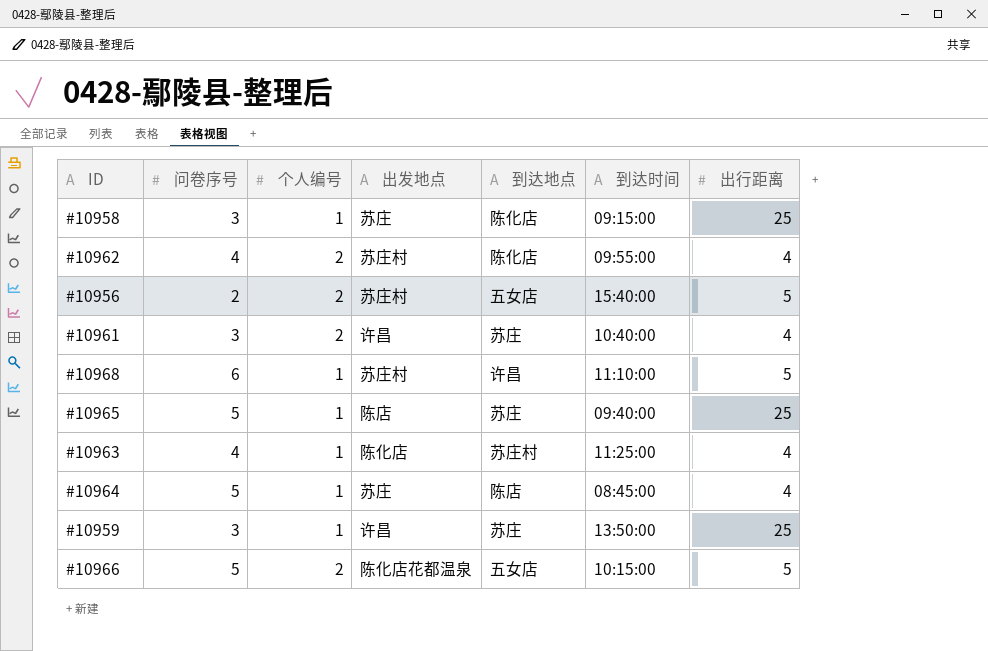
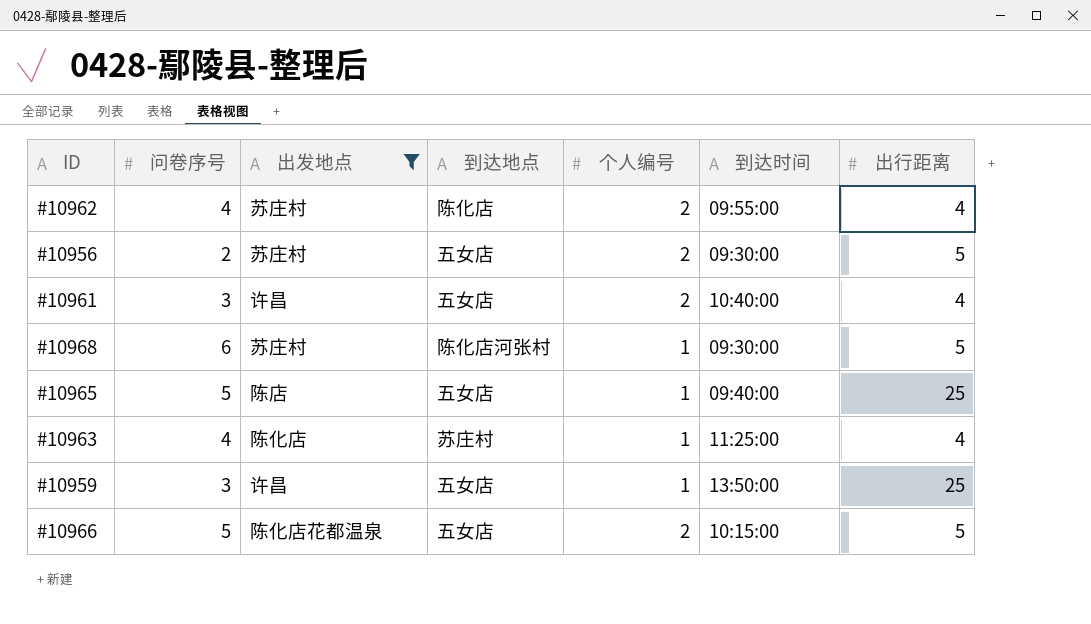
filter: none -> 出发地点 != 苏庄
column 个人编号 | position: 3 -> 5
#10956 | 到达时间: 15:40:00 -> 09:30:00
#10961 | 到达地点: 苏庄 -> 五女店
#10968 | 到达地点: 许昌 -> 陈化店河张村
#10968 | 到达时间: 11:10:00 -> 09:30:00
#10965 | 到达地点: 苏庄 -> 五女店
#10959 | 到达地点: 苏庄 -> 五女店

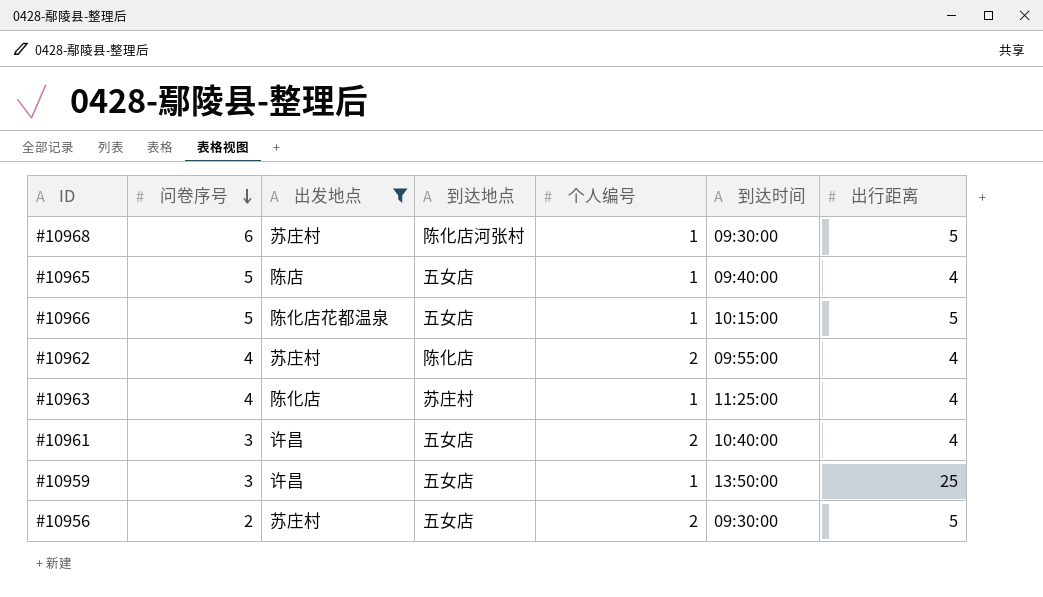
row order: none -> 问卷序号 descending
#10965 | 出行距离: 25 -> 4
#10966 | 个人编号: 2 -> 1

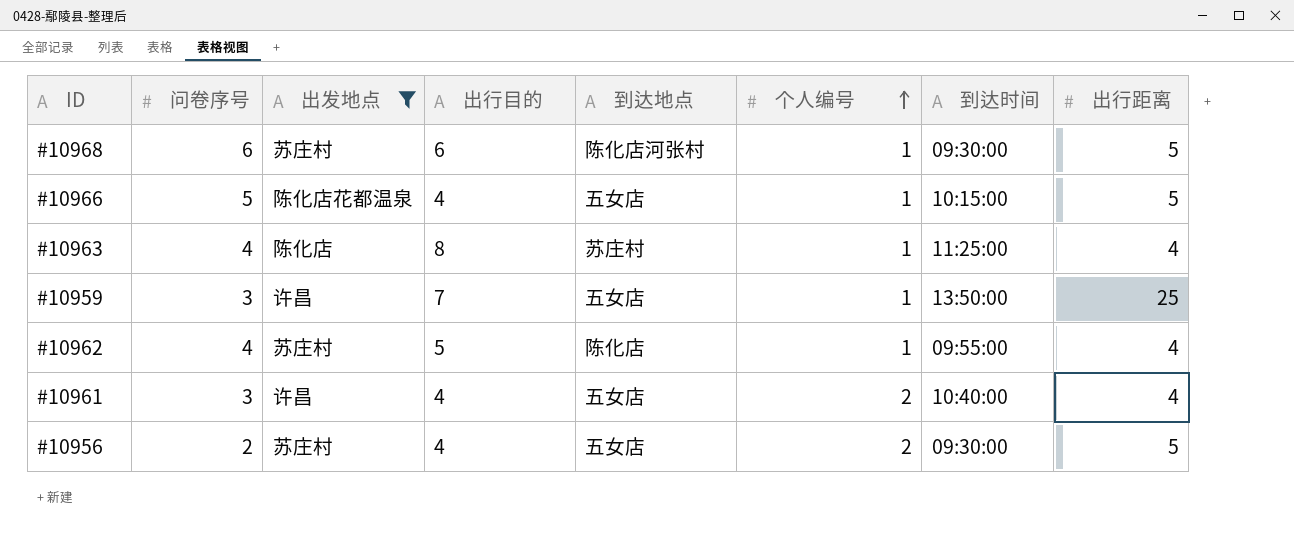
row order: 问卷序号 descending -> 个人编号 ascending
column 出行目的 | position: none -> 4
row #10965: 5 | 陈店 | 五女店 | 1 | 09:40:00 | 4 -> none
#10962 | 个人编号: 2 -> 1

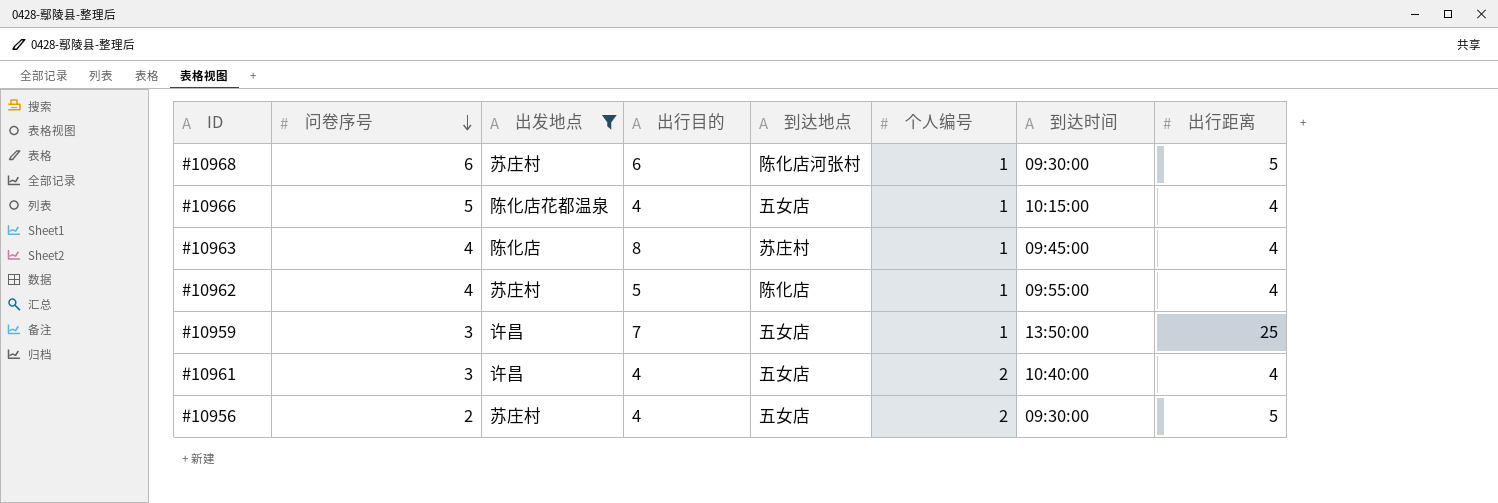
row order: 个人编号 ascending -> 问卷序号 descending
#10966 | 出行距离: 5 -> 4
#10963 | 到达时间: 11:25:00 -> 09:45:00

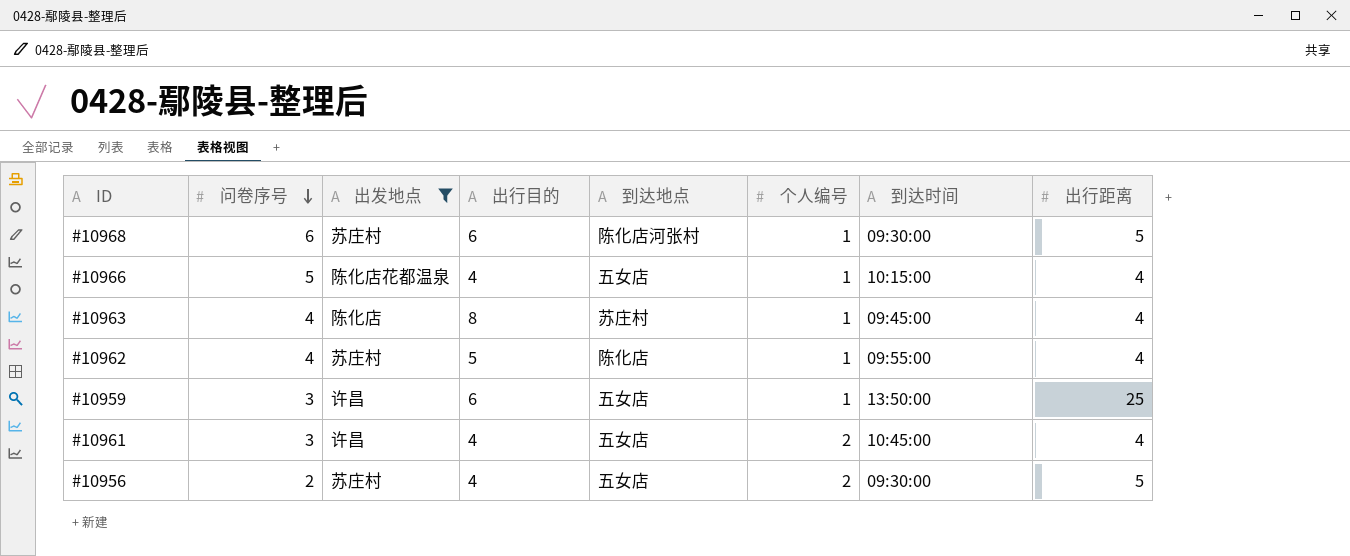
#10959 | 出行目的: 7 -> 6
#10961 | 到达时间: 10:40:00 -> 10:45:00

